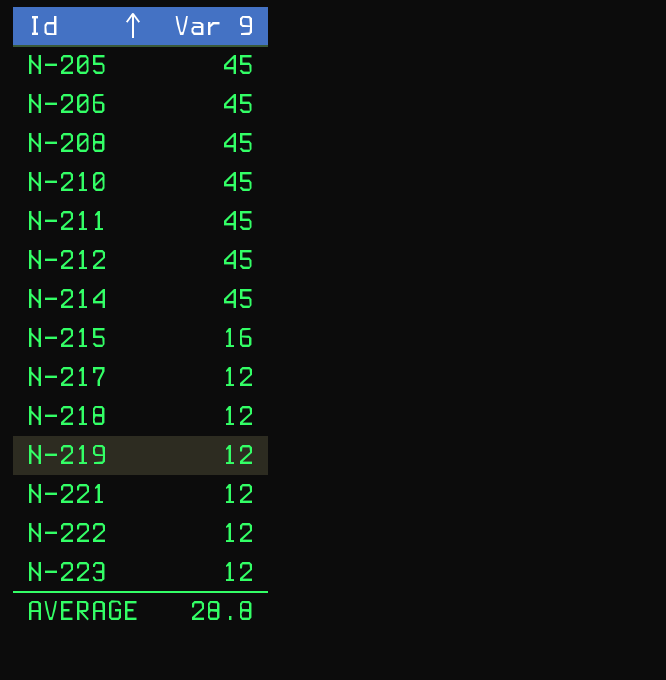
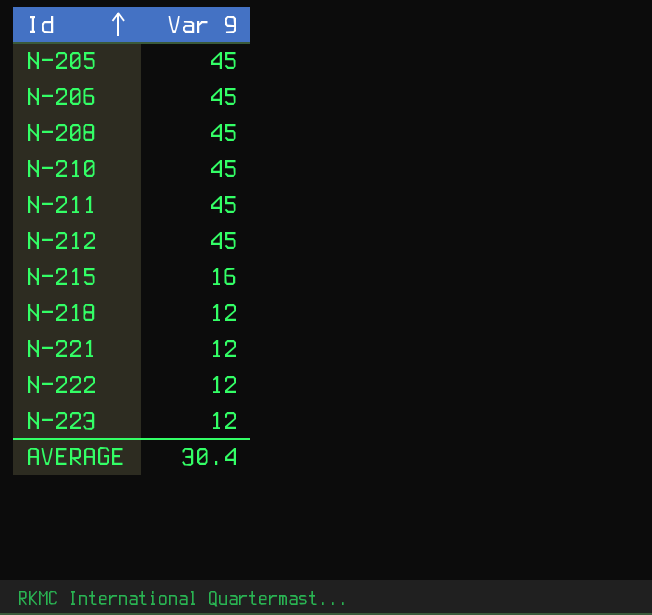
row N-214: 45 -> none
row N-217: 12 -> none
row N-219: 12 -> none
AVERAGE | Var 9: 28.8 -> 30.4

